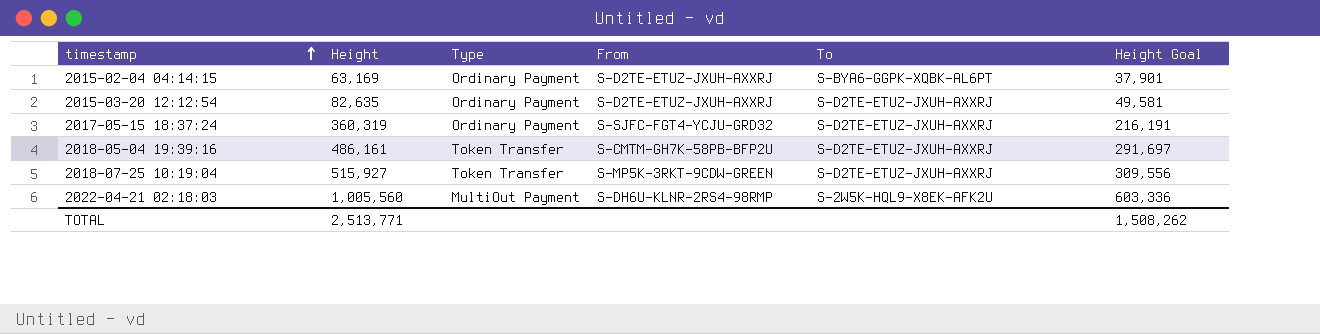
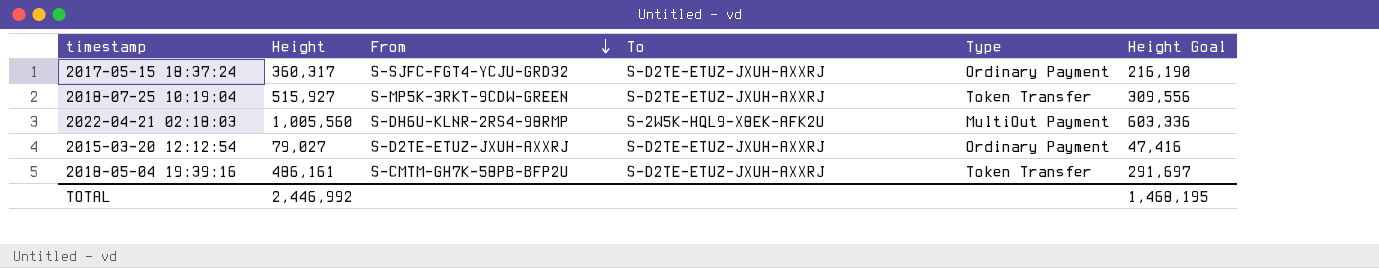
row order: timestamp ascending -> From descending
column Type | position: 3 -> 5
row 2015-02-04 04:14:15: 63,169 | Ordinary Payment | S-D2TE-ETUZ-JXUH-AXXRJ | S-BYA6-GGPK-XQBK-AL6PT | 37,901 -> none
2017-05-15 18:37:24 | Height: 360,319 -> 360,317
2017-05-15 18:37:24 | Height Goal: 216,191 -> 216,190
2015-03-20 12:12:54 | Height: 82,635 -> 79,027
2015-03-20 12:12:54 | Height Goal: 49,581 -> 47,416
TOTAL | Height: 2,513,771 -> 2,446,992
TOTAL | Height Goal: 1,508,262 -> 1,468,195

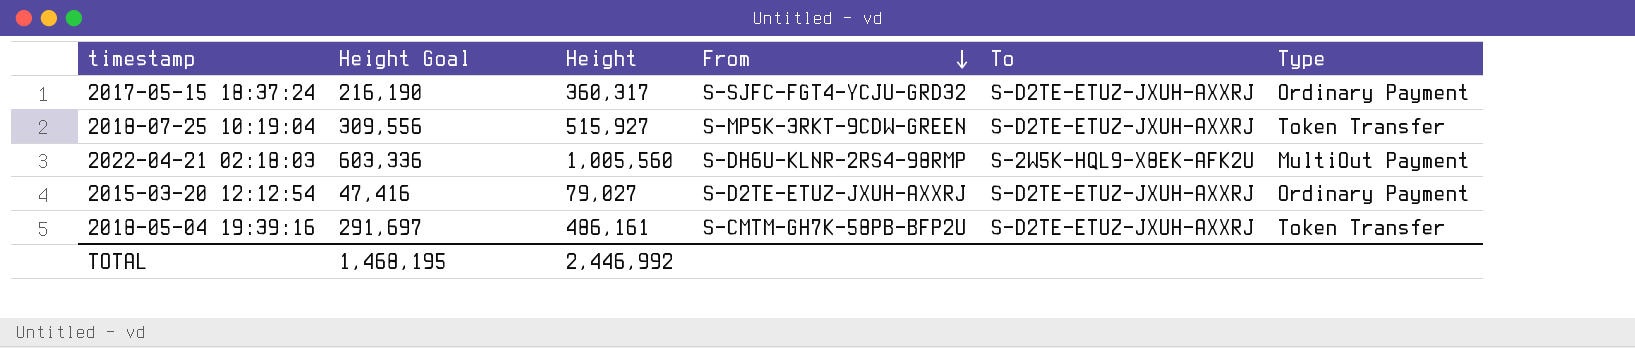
column Height Goal | position: 6 -> 2

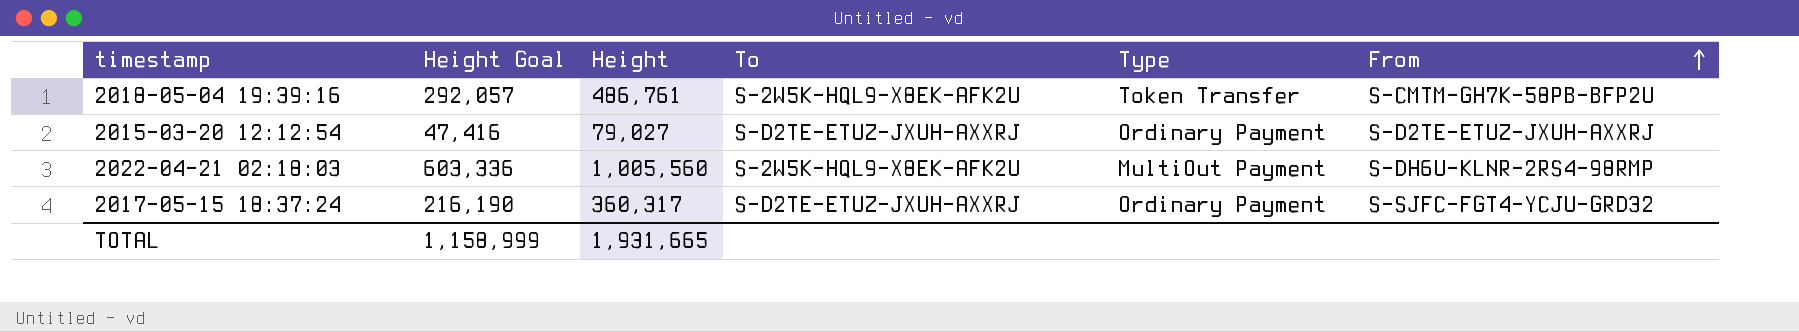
row order: From descending -> From ascending
column From | position: 4 -> 6
row 2018-07-25 10:19:04: 309,556 | 515,927 | S-MP5K-3RKT-9CDW-GREEN | S-D2TE-ETUZ-JXUH-AXXRJ | Token Transfer -> none
2018-05-04 19:39:16 | Height Goal: 291,697 -> 292,057
2018-05-04 19:39:16 | Height: 486,161 -> 486,761
2018-05-04 19:39:16 | To: S-D2TE-ETUZ-JXUH-AXXRJ -> S-2W5K-HQL9-X8EK-AFK2U
TOTAL | Height Goal: 1,468,195 -> 1,158,999
TOTAL | Height: 2,446,992 -> 1,931,665

